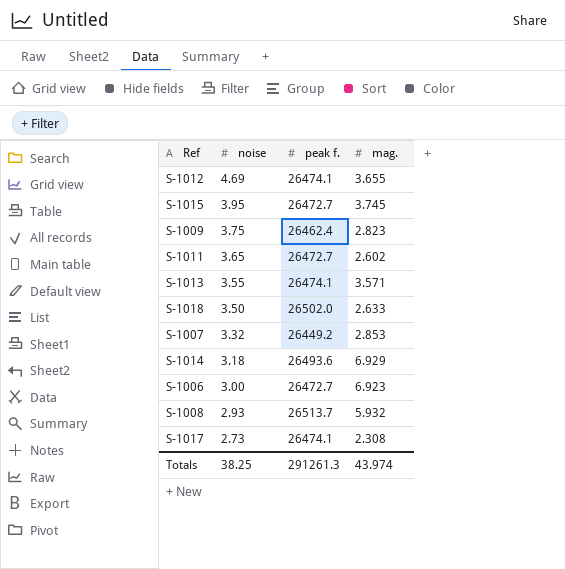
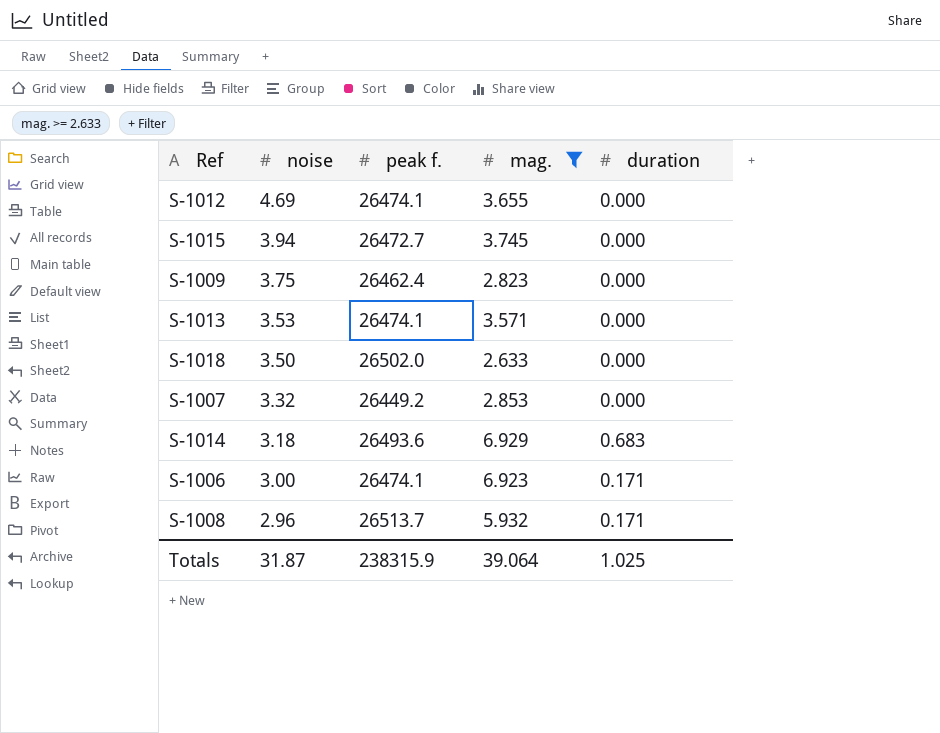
filter: none -> mag. >= 2.633
column duration | position: none -> 5
S-1015 | noise: 3.95 -> 3.94
S-1013 | noise: 3.55 -> 3.53
S-1006 | peak f.: 26472.7 -> 26474.1
S-1008 | noise: 2.93 -> 2.96
Totals | noise: 38.25 -> 31.87
Totals | peak f.: 291261.3 -> 238315.9
Totals | mag.: 43.974 -> 39.064

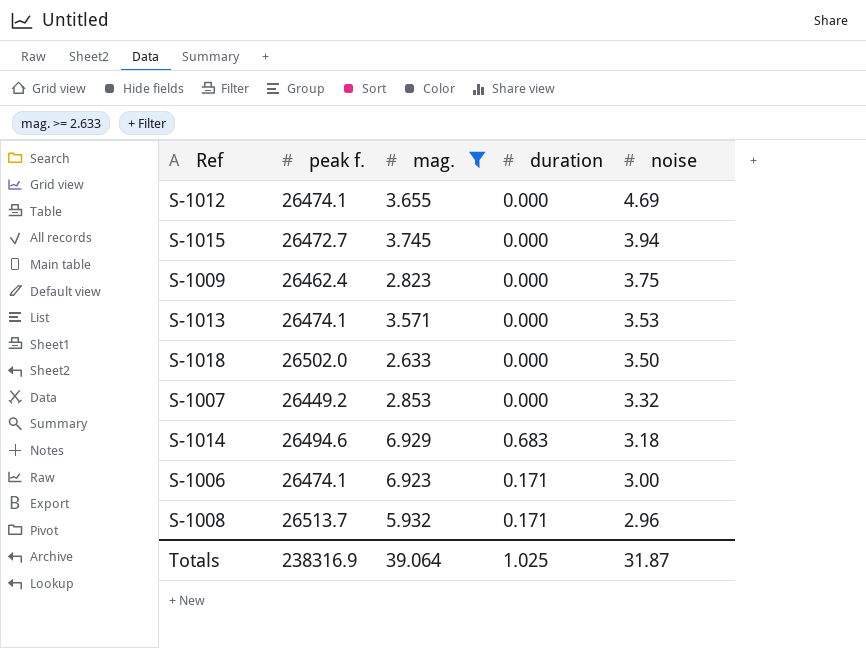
column noise | position: 2 -> 5
S-1014 | peak f.: 26493.6 -> 26494.6
Totals | peak f.: 238315.9 -> 238316.9

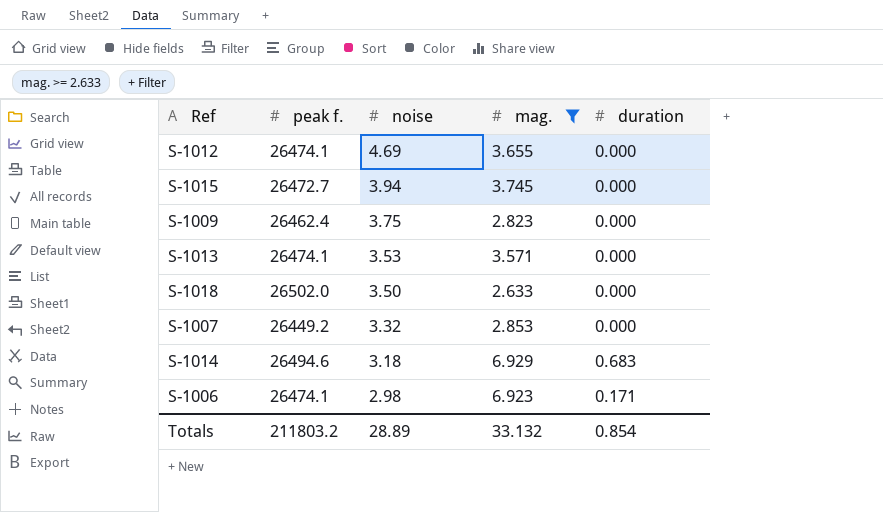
column noise | position: 5 -> 3
row S-1008: 26513.7 | 5.932 | 0.171 | 2.96 -> none
S-1006 | noise: 3.00 -> 2.98
Totals | peak f.: 238316.9 -> 211803.2
Totals | noise: 31.87 -> 28.89
Totals | mag.: 39.064 -> 33.132
Totals | duration: 1.025 -> 0.854

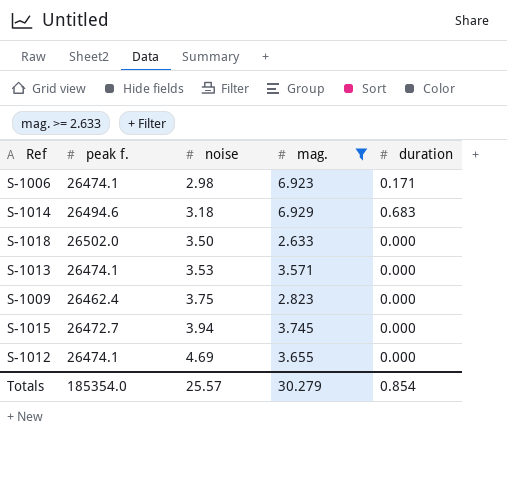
row order: noise descending -> noise ascending
row S-1007: 26449.2 | 3.32 | 2.853 | 0.000 -> none
Totals | peak f.: 211803.2 -> 185354.0
Totals | noise: 28.89 -> 25.57
Totals | mag.: 33.132 -> 30.279

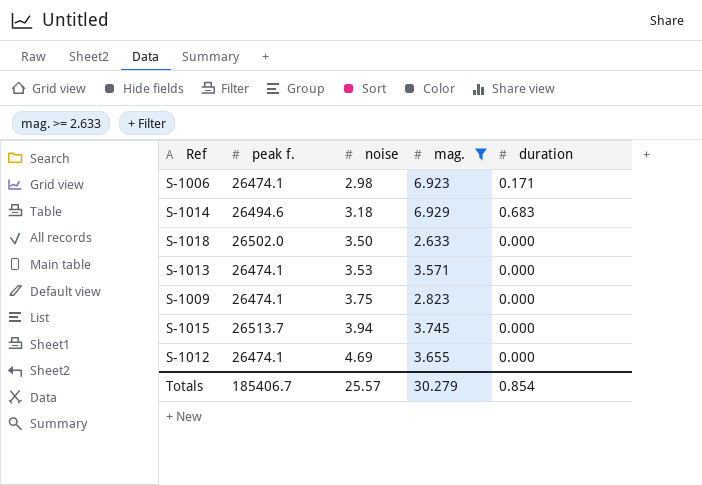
S-1009 | peak f.: 26462.4 -> 26474.1
S-1015 | peak f.: 26472.7 -> 26513.7
Totals | peak f.: 185354.0 -> 185406.7

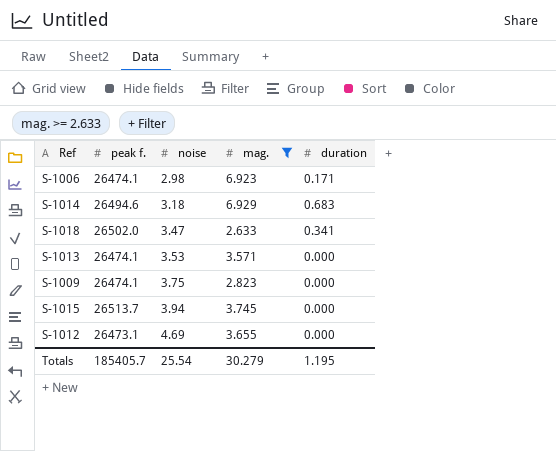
S-1018 | noise: 3.50 -> 3.47
S-1018 | duration: 0.000 -> 0.341
S-1012 | peak f.: 26474.1 -> 26473.1
Totals | peak f.: 185406.7 -> 185405.7
Totals | noise: 25.57 -> 25.54
Totals | duration: 0.854 -> 1.195

